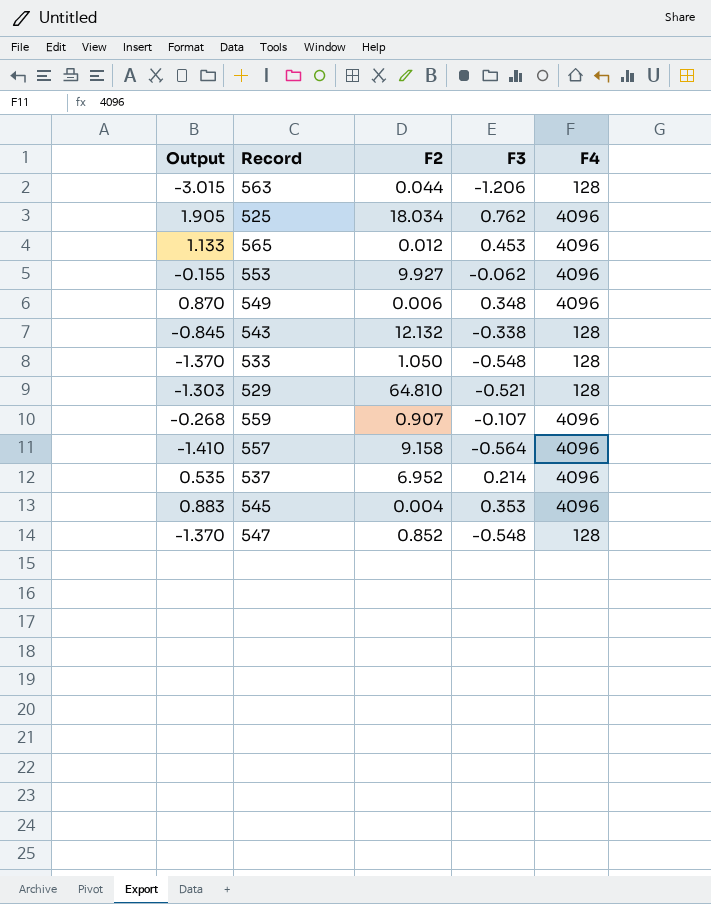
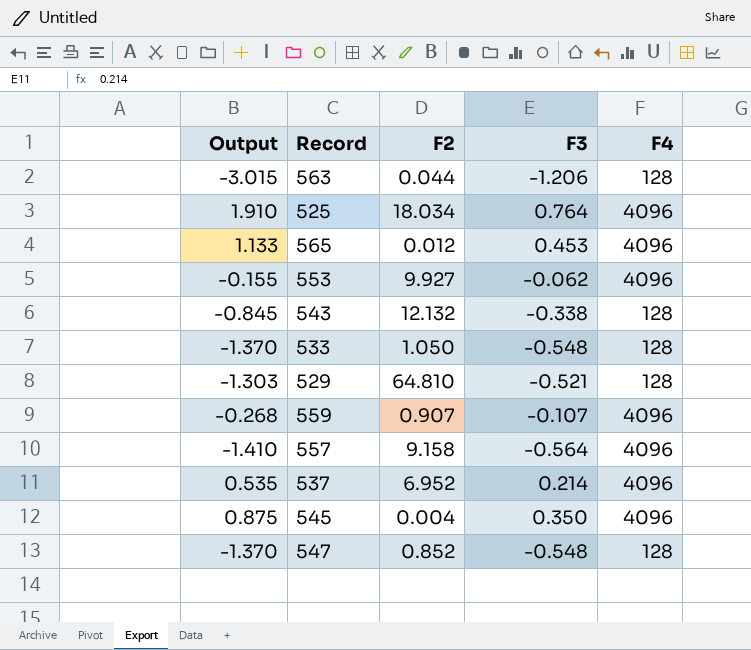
row 549: 0.870 | 0.006 | 0.348 | 4096 -> none
525 | Output: 1.905 -> 1.910
525 | F3: 0.762 -> 0.764
545 | Output: 0.883 -> 0.875
545 | F3: 0.353 -> 0.350

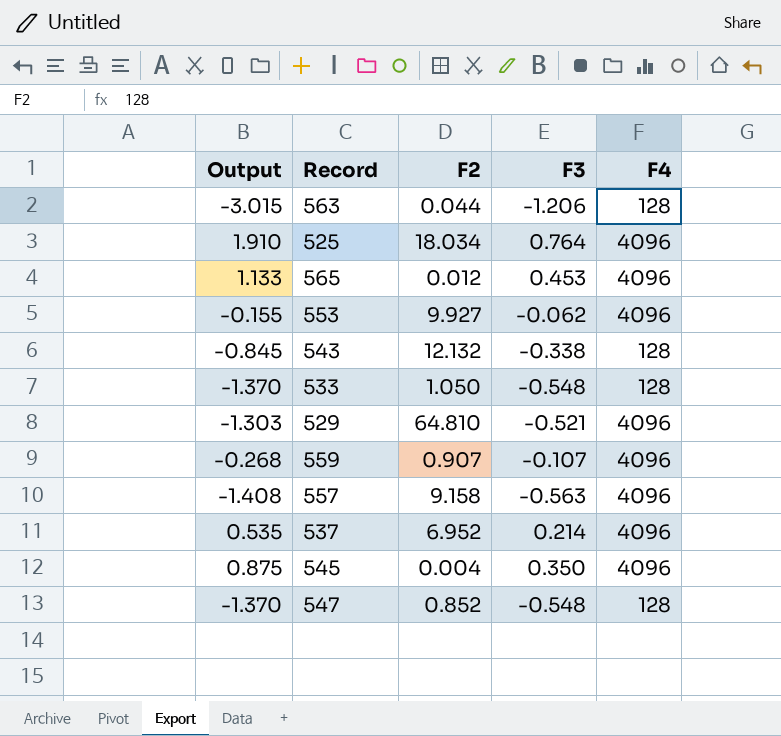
529 | F4: 128 -> 4096
557 | Output: -1.410 -> -1.408
557 | F3: -0.564 -> -0.563

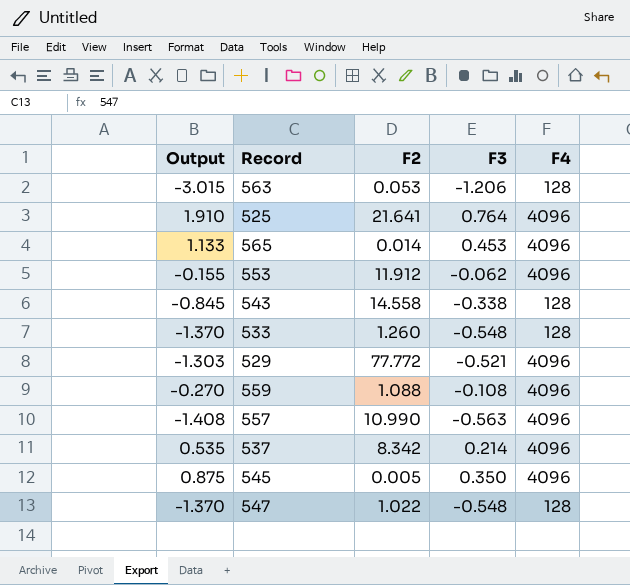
563 | F2: 0.044 -> 0.053
525 | F2: 18.034 -> 21.641
565 | F2: 0.012 -> 0.014
553 | F2: 9.927 -> 11.912
543 | F2: 12.132 -> 14.558
533 | F2: 1.050 -> 1.260
529 | F2: 64.810 -> 77.772
559 | Output: -0.268 -> -0.270
559 | F2: 0.907 -> 1.088
559 | F3: -0.107 -> -0.108
557 | F2: 9.158 -> 10.990
537 | F2: 6.952 -> 8.342
545 | F2: 0.004 -> 0.005
547 | F2: 0.852 -> 1.022

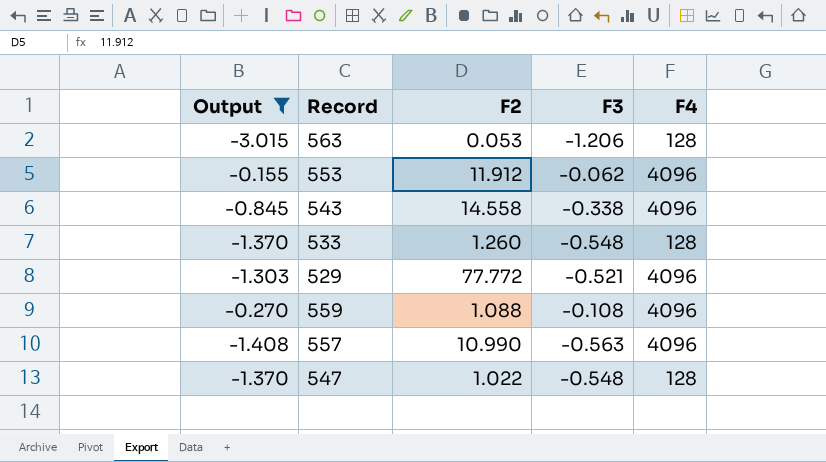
filter: none -> Output <= -0.155
543 | F4: 128 -> 4096

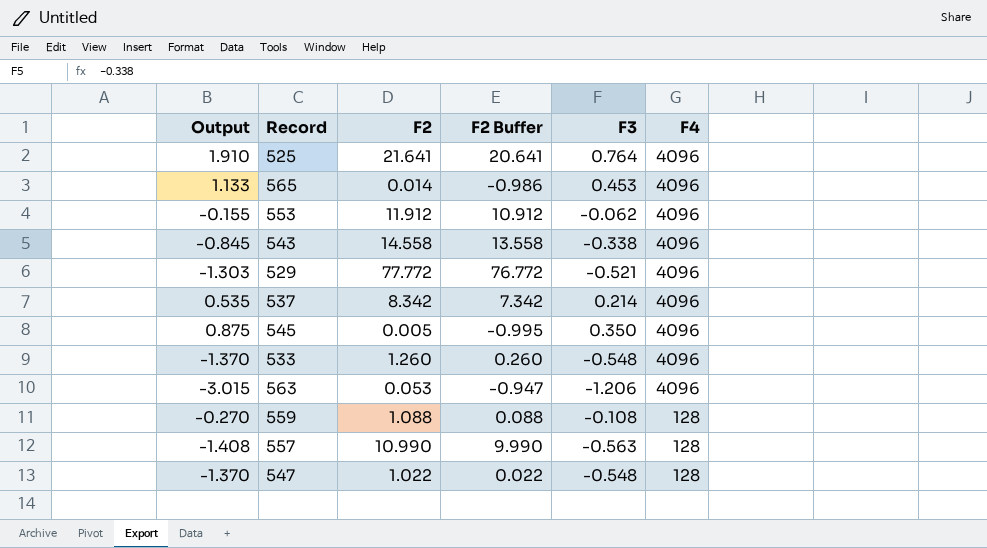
filter: Output <= -0.155 -> none
row order: none -> F4 descending
column F2 Buffer | formula: none -> [F2] - 1
533 | F4: 128 -> 4096
563 | F4: 128 -> 4096
559 | F4: 4096 -> 128
557 | F4: 4096 -> 128

